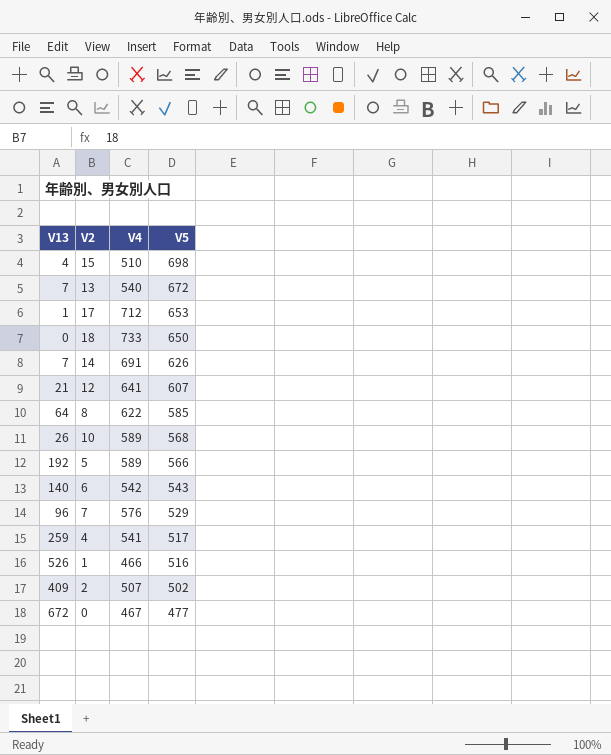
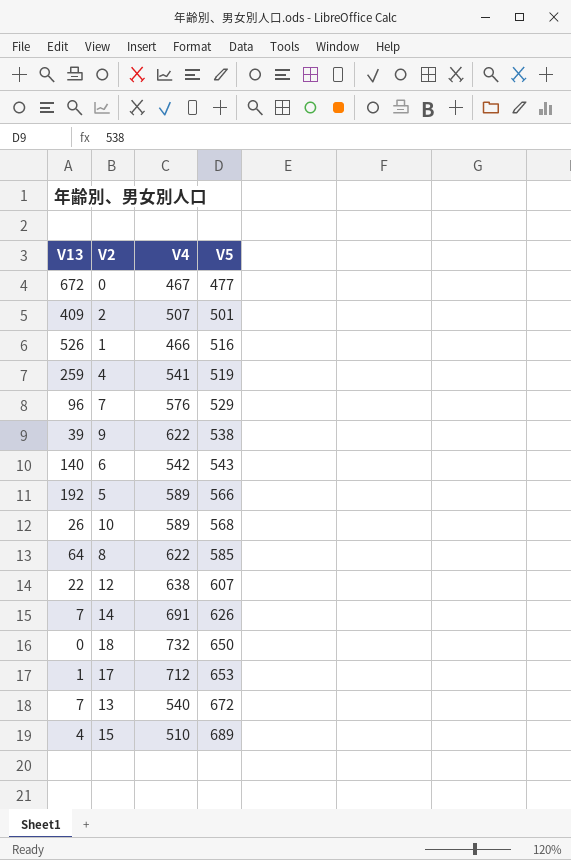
row order: V5 descending -> V5 ascending
2 | V5: 502 -> 501
4 | V5: 517 -> 519
row 9: none -> 39 | 622 | 538
12 | V13: 21 -> 22
12 | V4: 641 -> 638
18 | V4: 733 -> 732
15 | V5: 698 -> 689

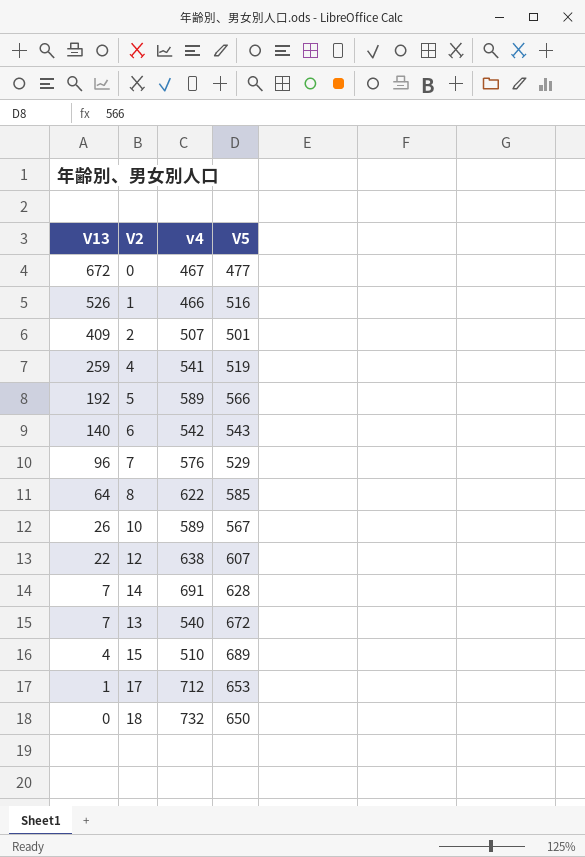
row order: V5 ascending -> V13 descending
column name: V4 -> v4
row 9: 39 | 622 | 538 -> none
10 | V5: 568 -> 567
14 | V5: 626 -> 628

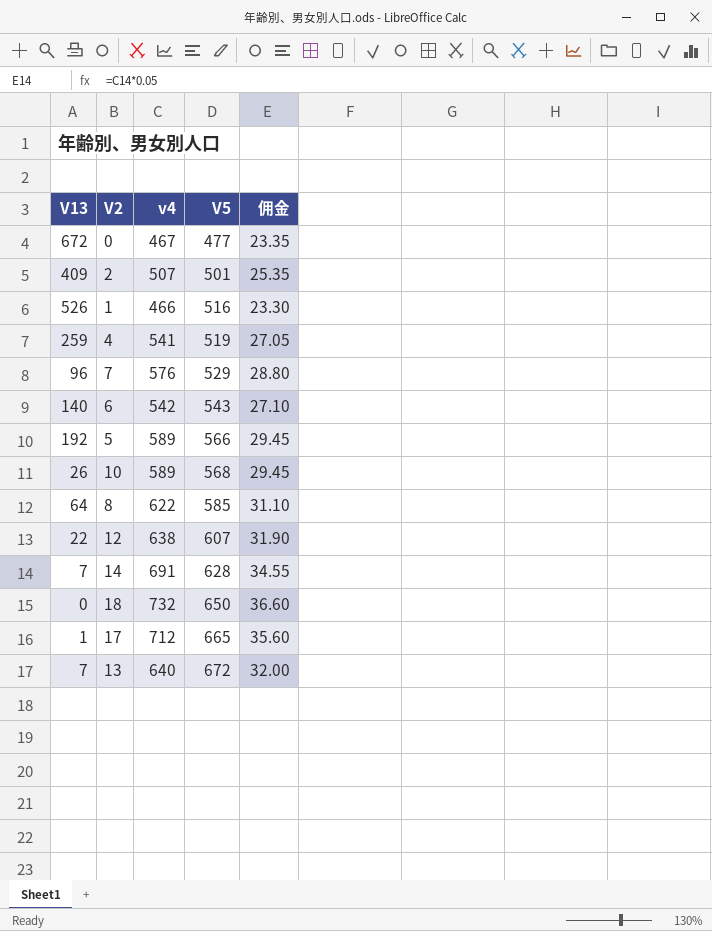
row order: V13 descending -> V5 ascending
column 佣金 | formula: none -> [v4] * 0.05
row 15: 4 | 510 | 689 -> none
10 | V5: 567 -> 568
17 | V5: 653 -> 665
13 | v4: 540 -> 640

